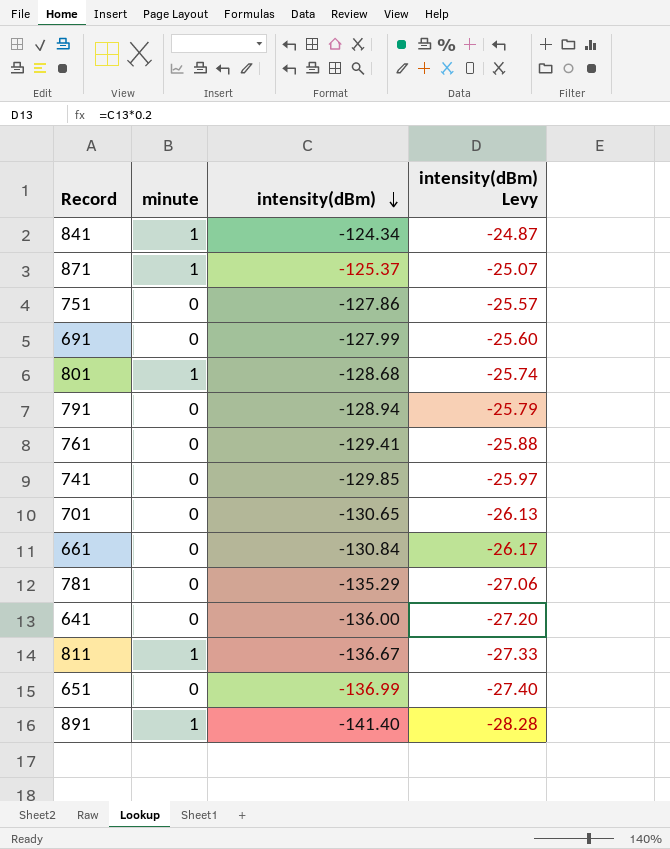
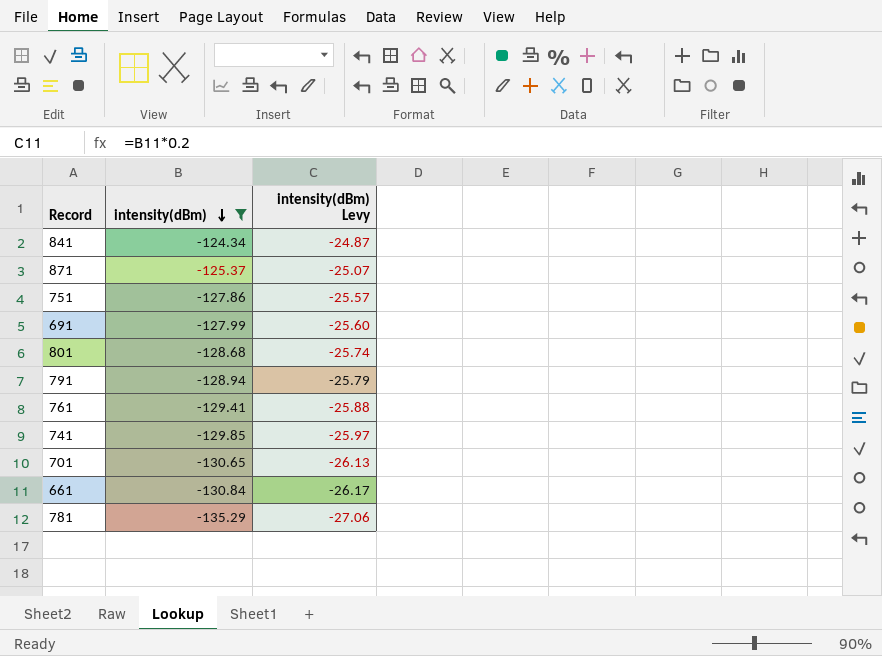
filter: none -> intensity(dBm) >= -135.29
column minute | position: 2 -> none

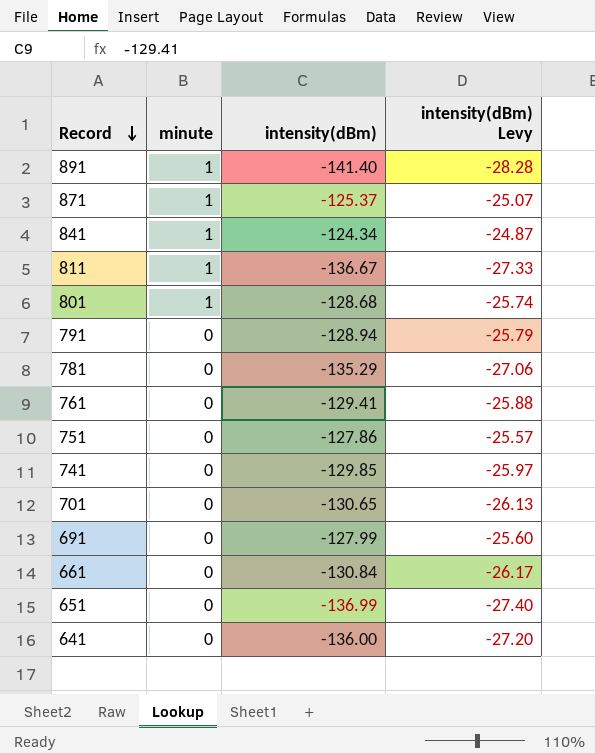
filter: intensity(dBm) >= -135.29 -> none
row order: intensity(dBm) descending -> Record descending
column minute | position: none -> 2

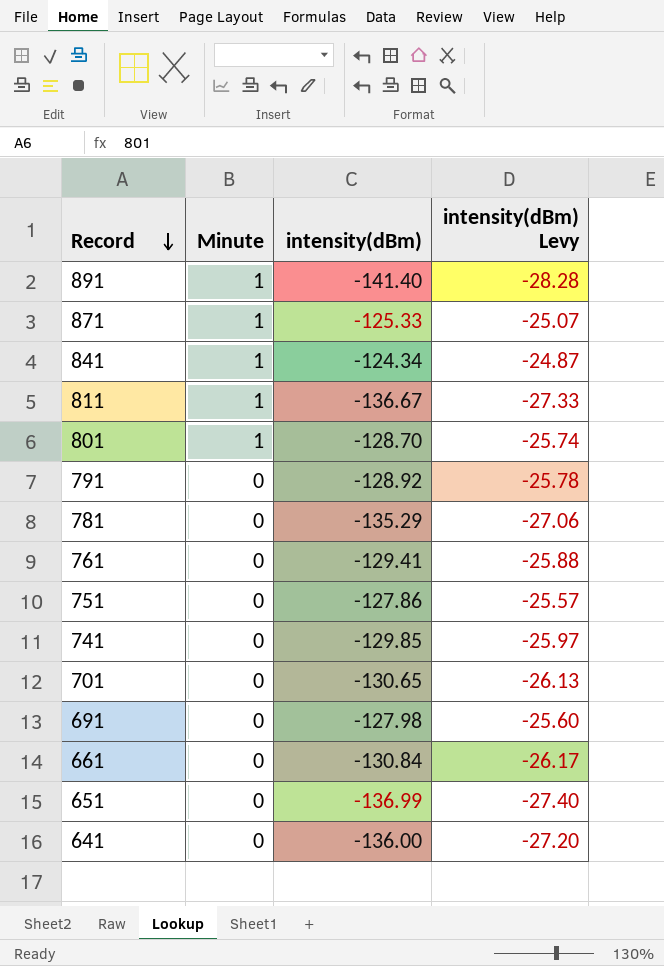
column name: minute -> Minute
871 | intensity(dBm): -125.37 -> -125.33
801 | intensity(dBm): -128.68 -> -128.70
791 | intensity(dBm): -128.94 -> -128.92
791 | intensity(dBm) Levy: -25.79 -> -25.78
691 | intensity(dBm): -127.99 -> -127.98

